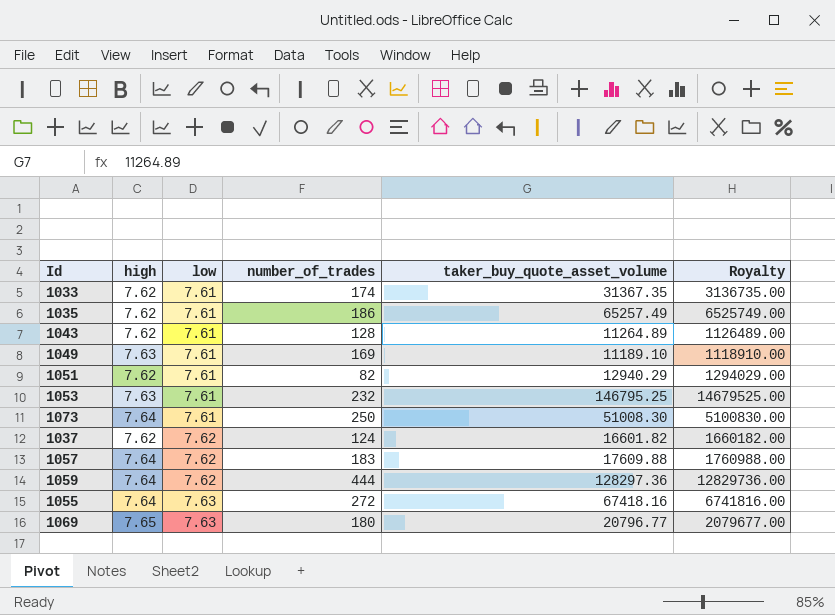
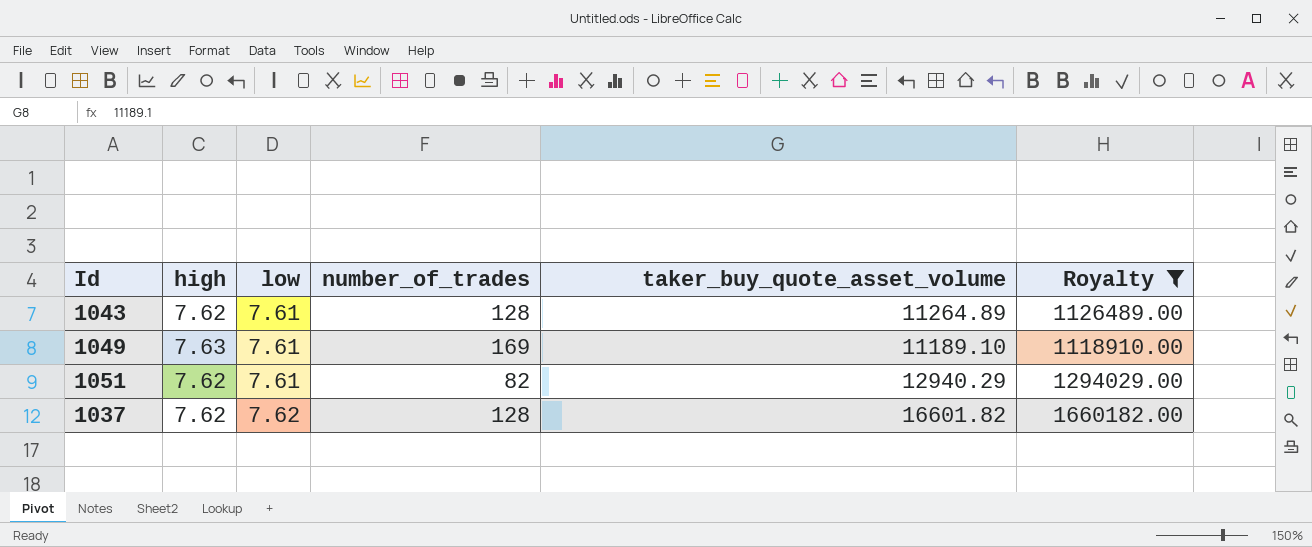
filter: none -> Royalty <= 1660182.00
1037 | number_of_trades: 124 -> 128

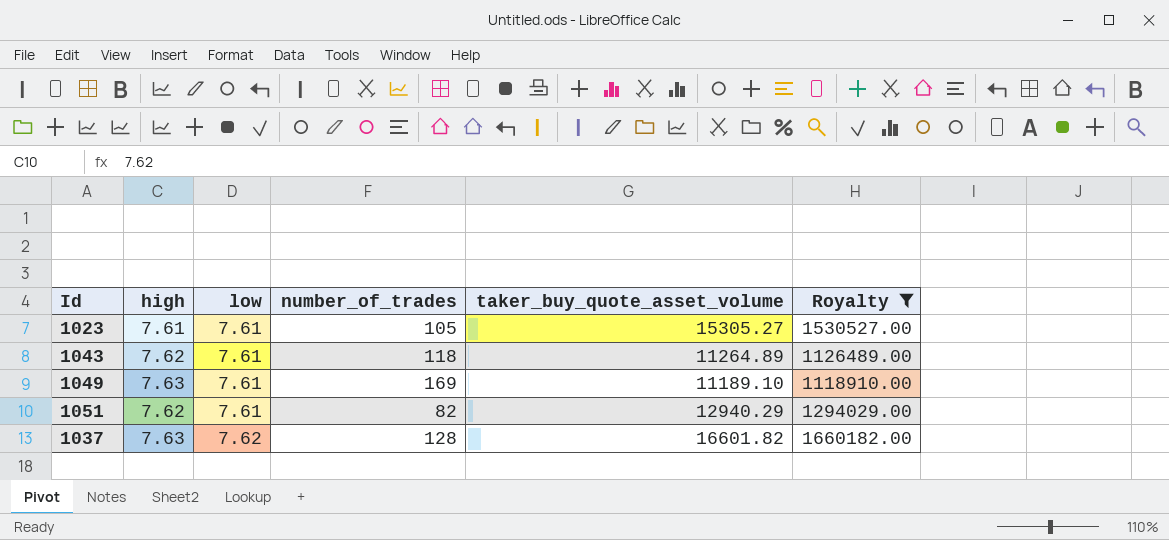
row 1023: none -> 7.61 | 7.61 | 105 | 15305.27 | 1530527.00
1043 | number_of_trades: 128 -> 118
1037 | high: 7.62 -> 7.63

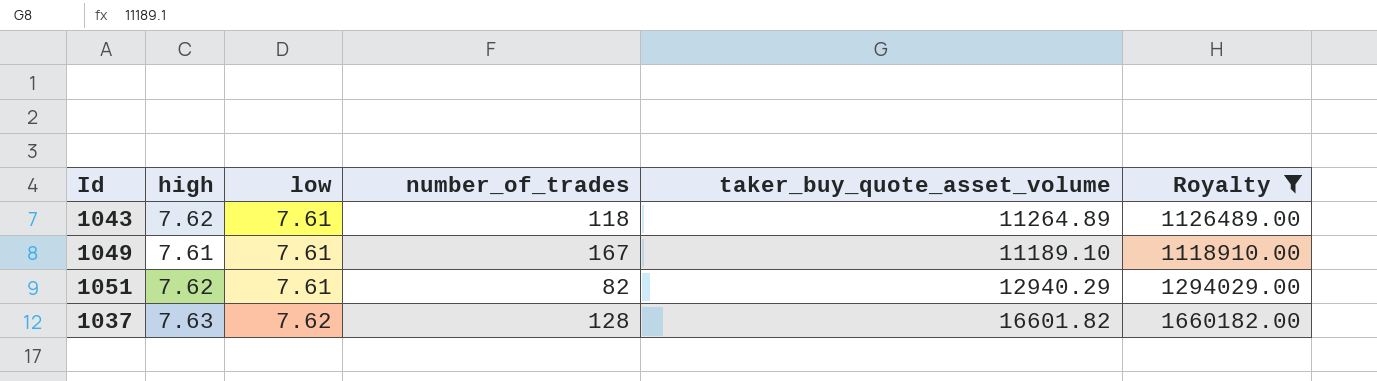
row 1023: 7.61 | 7.61 | 105 | 15305.27 | 1530527.00 -> none
1049 | high: 7.63 -> 7.61
1049 | number_of_trades: 169 -> 167

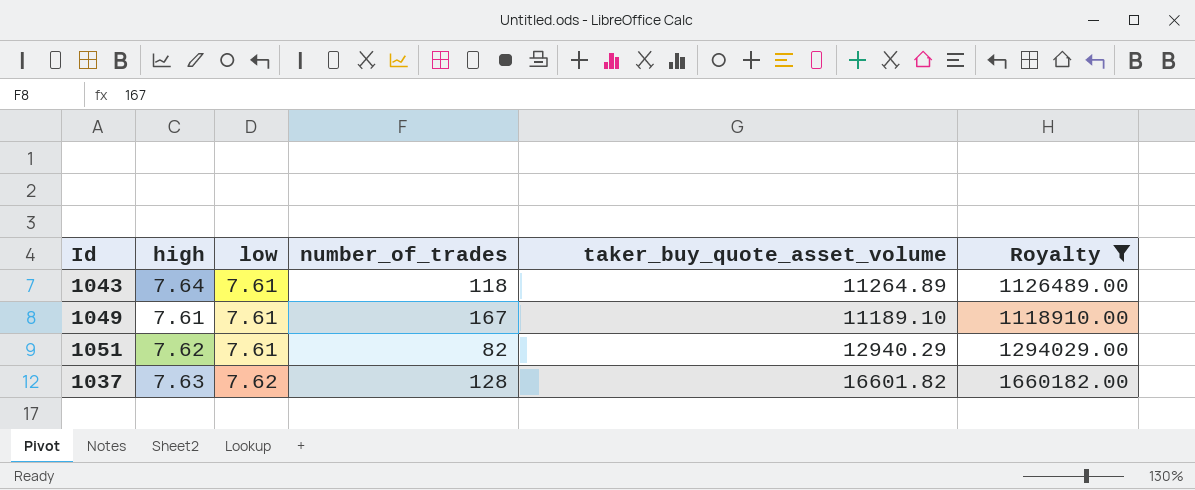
1043 | high: 7.62 -> 7.64

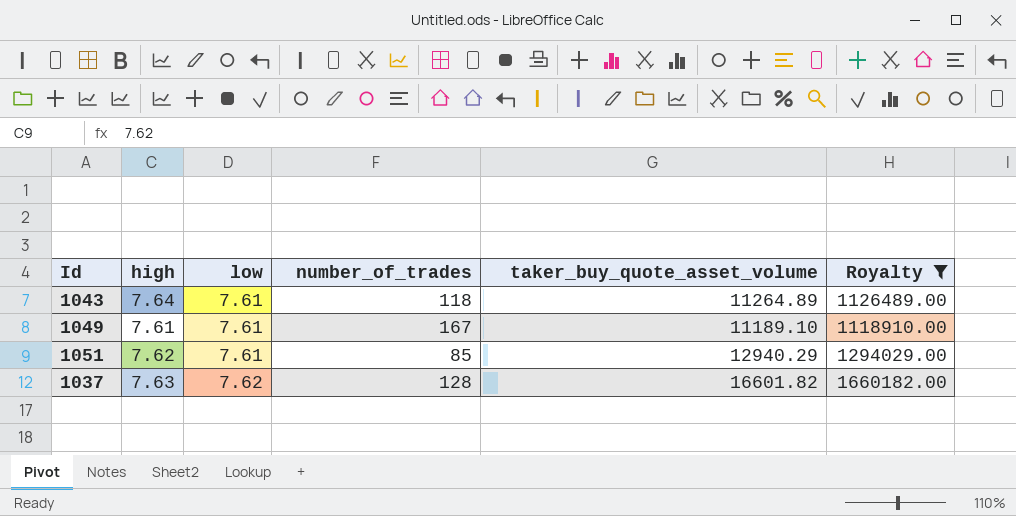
1051 | number_of_trades: 82 -> 85

